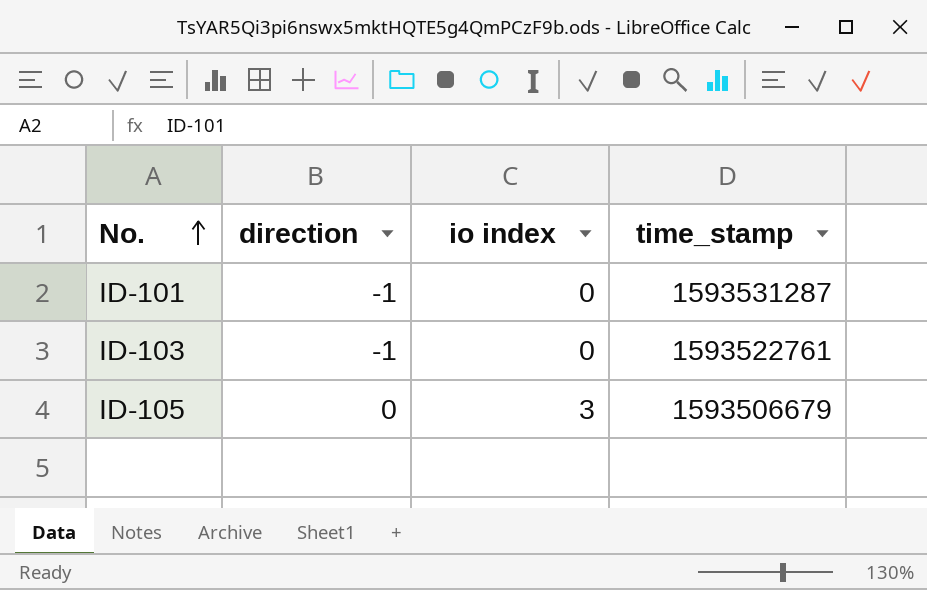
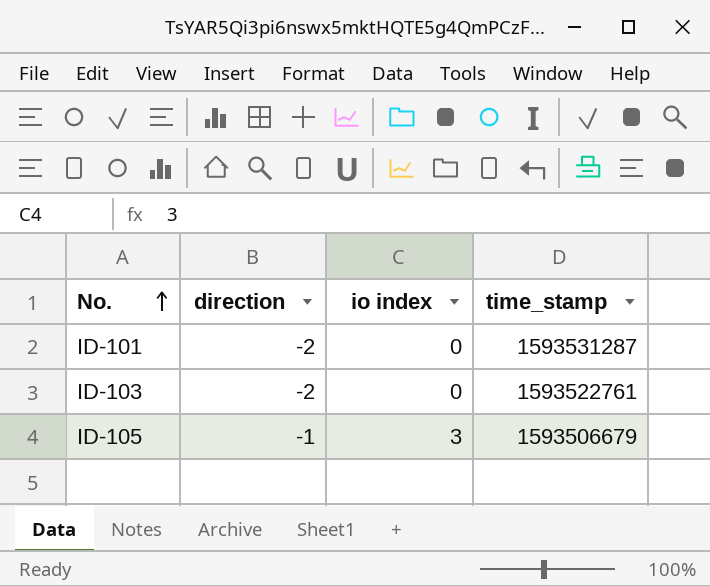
ID-101 | direction: -1 -> -2
ID-103 | direction: -1 -> -2
ID-105 | direction: 0 -> -1

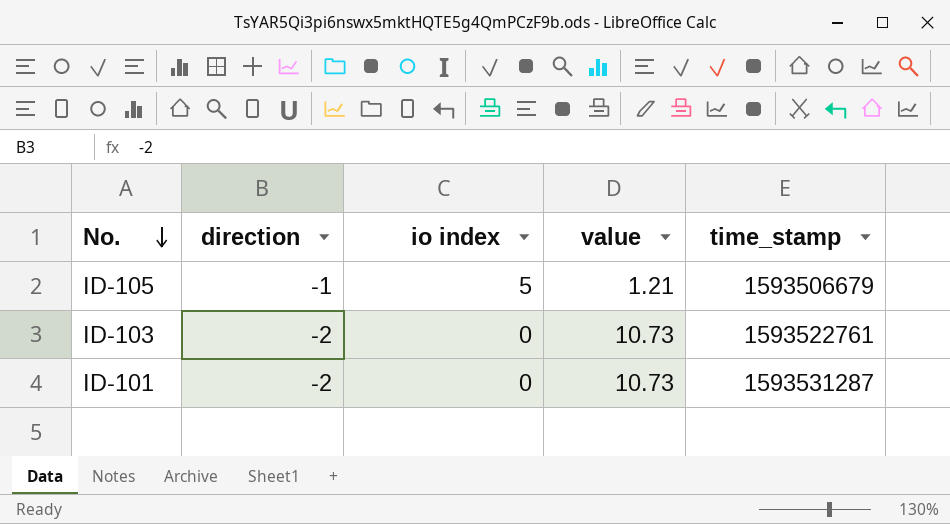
row order: No. ascending -> No. descending
column value | position: none -> 4
ID-105 | io index: 3 -> 5

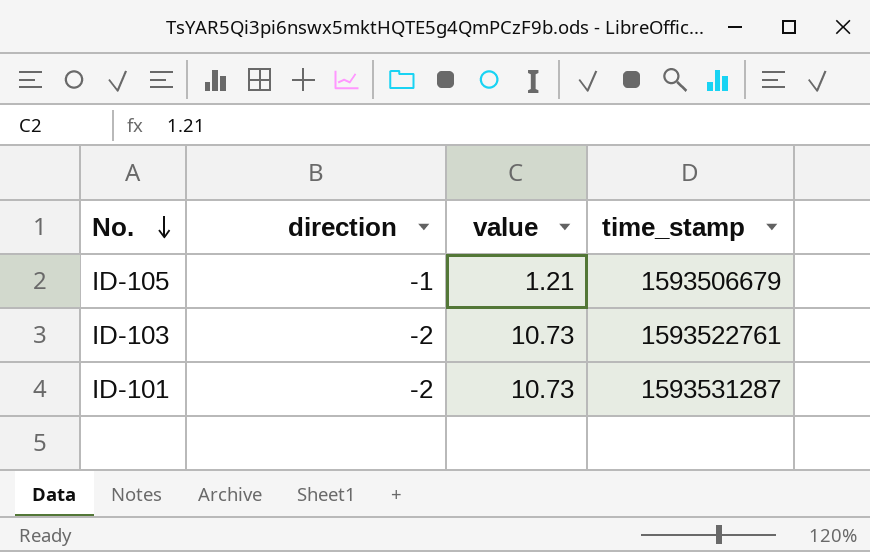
column io index | position: 3 -> none

